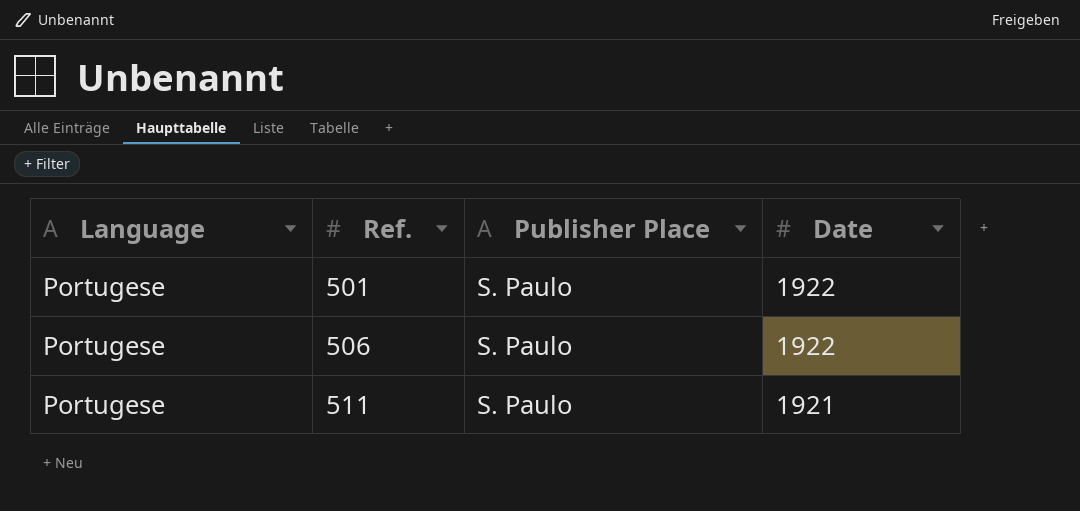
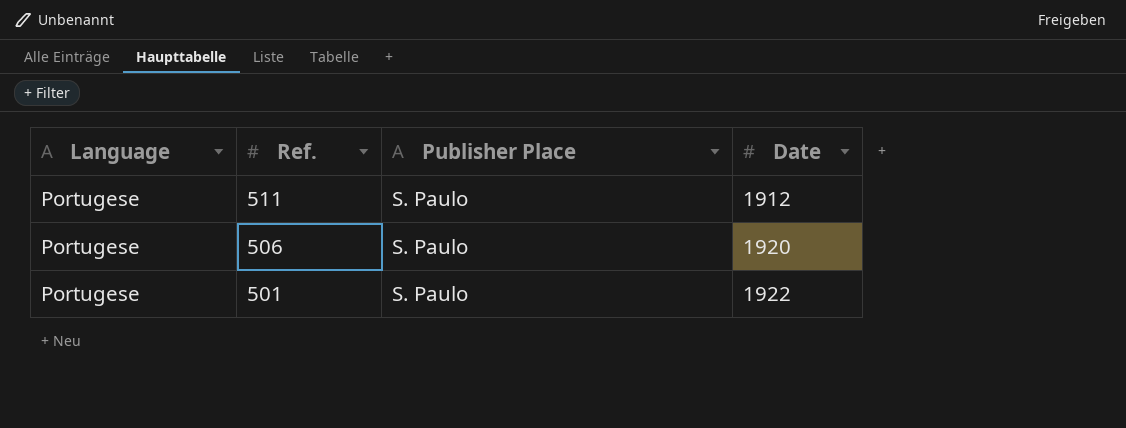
row order: Ref. ascending -> Ref. descending
511 | Date: 1921 -> 1912
506 | Date: 1922 -> 1920

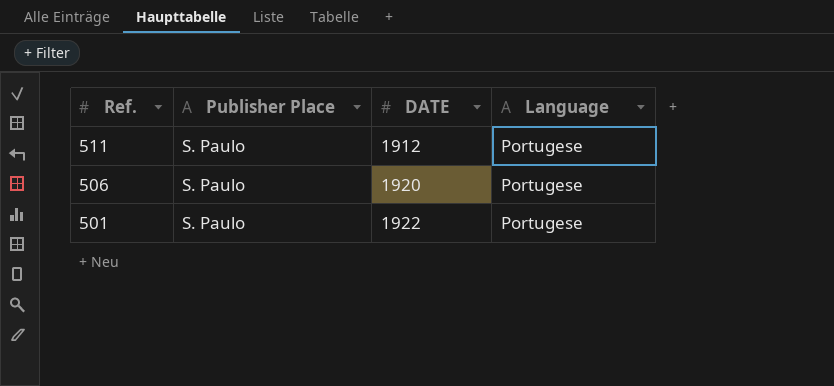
column name: Date -> DATE
column Language | position: 1 -> 4

